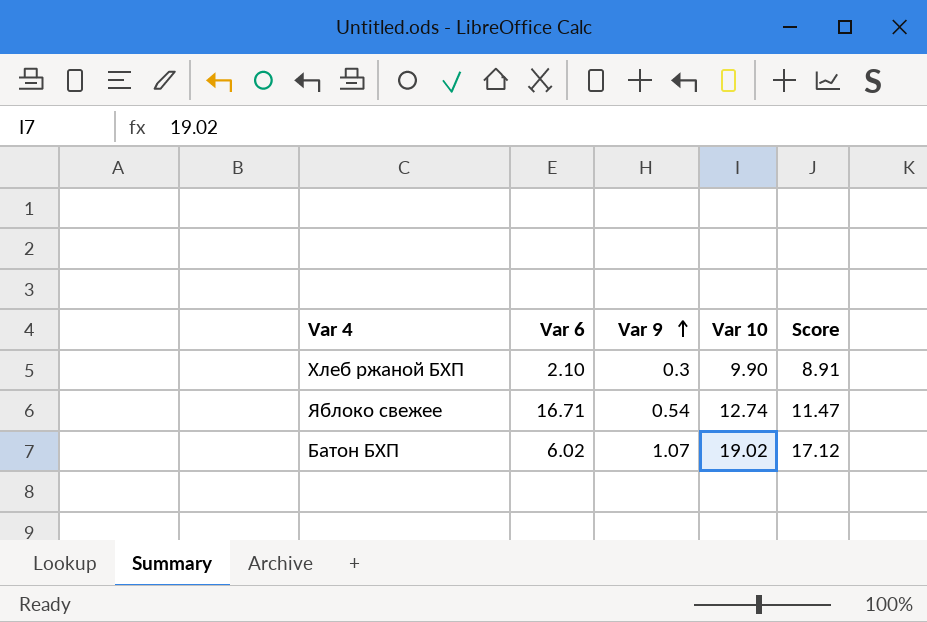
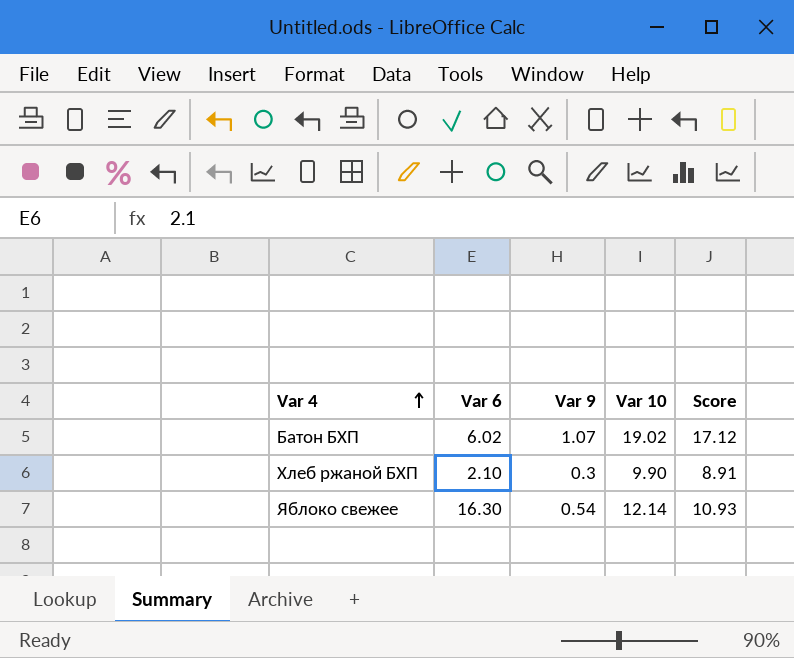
row order: Var 9 ascending -> Var 4 ascending
Яблоко свежее | Var 6: 16.71 -> 16.30
Яблоко свежее | Var 10: 12.74 -> 12.14
Яблоко свежее | Score: 11.47 -> 10.93

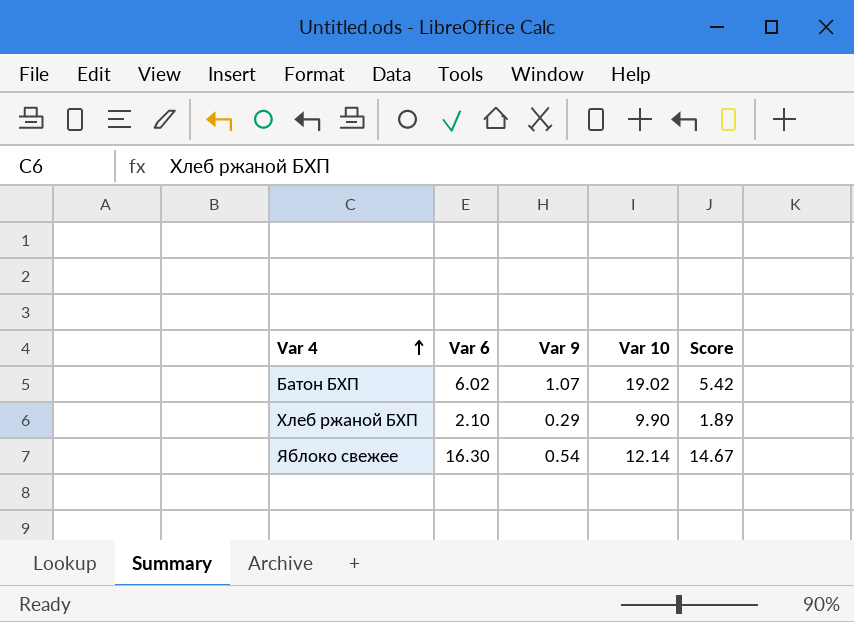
column Score | formula: [Var 10] * 0.9 -> [Var 6] * 0.9
Хлеб ржаной БХП | Var 9: 0.3 -> 0.29

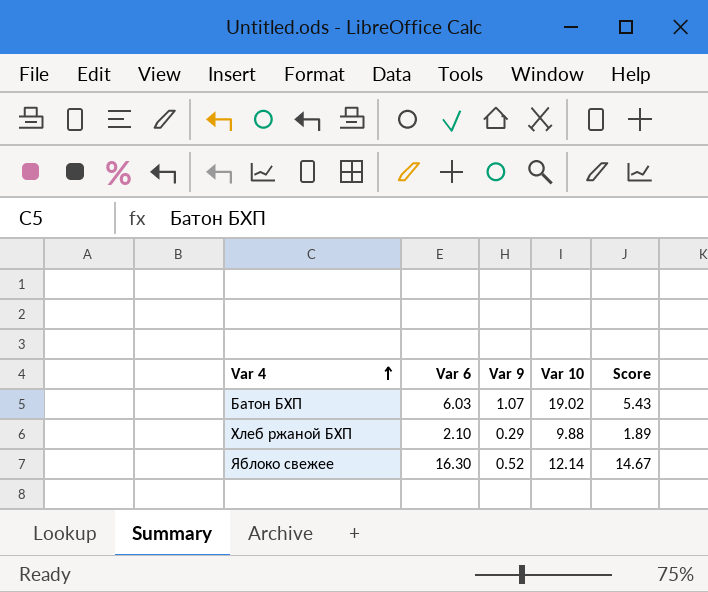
Батон БХП | Var 6: 6.02 -> 6.03
Батон БХП | Score: 5.42 -> 5.43
Хлеб ржаной БХП | Var 10: 9.90 -> 9.88
Яблоко свежее | Var 9: 0.54 -> 0.52

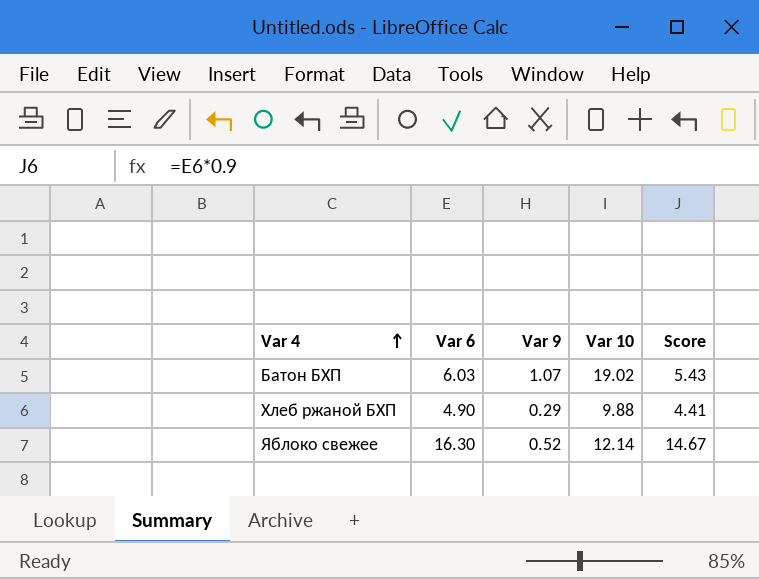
Хлеб ржаной БХП | Var 6: 2.10 -> 4.90
Хлеб ржаной БХП | Score: 1.89 -> 4.41

